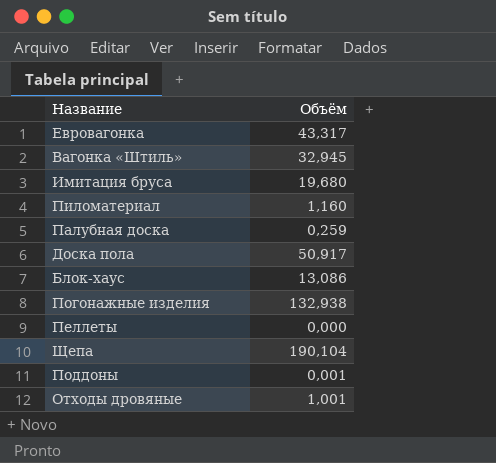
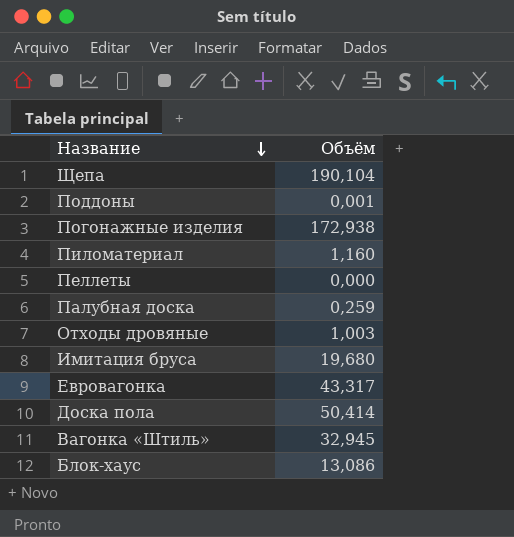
row order: none -> Название descending
Погонажные изделия | Объём: 132,938 -> 172,938
Отходы дровяные | Объём: 1,001 -> 1,003
Доска пола | Объём: 50,917 -> 50,414

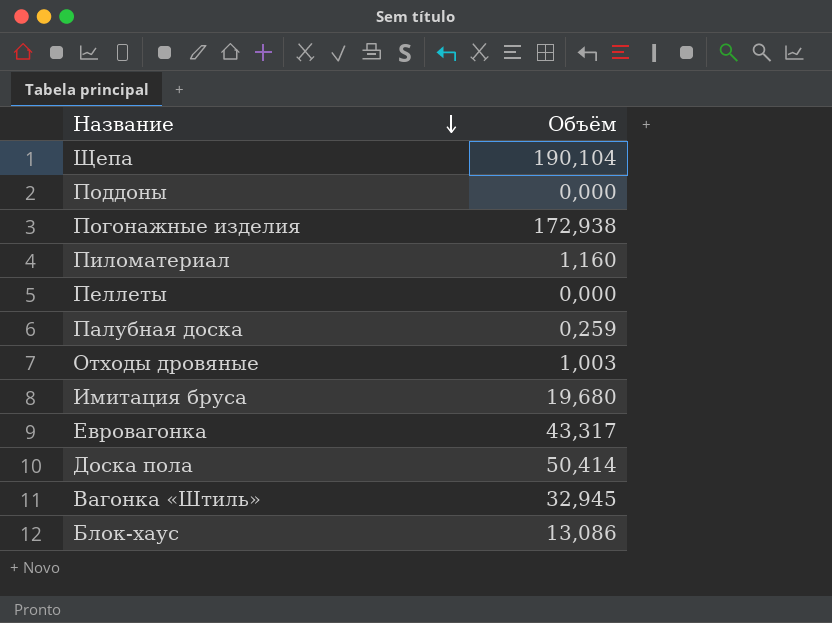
Поддоны | Объём: 0,001 -> 0,000

